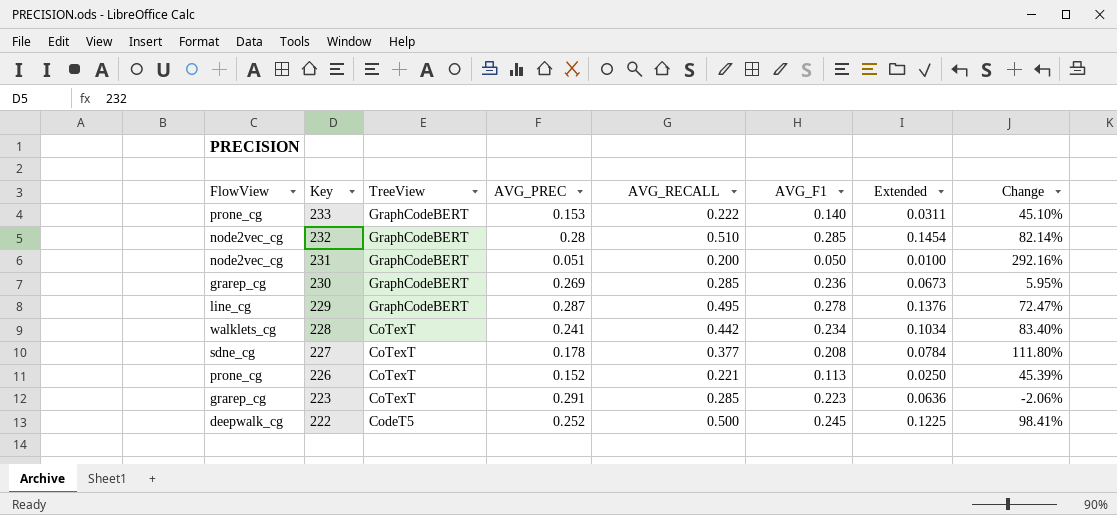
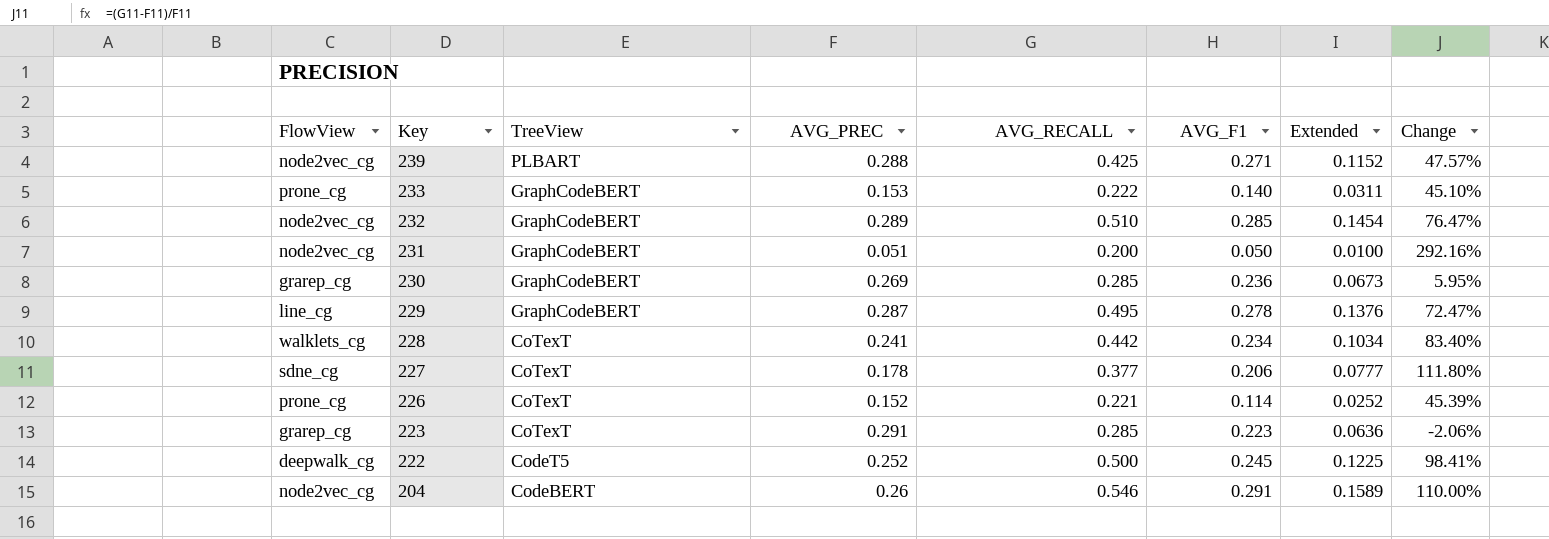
row 239: none -> node2vec_cg | PLBART | 0.288 | 0.425 | 0.271 | 0.1152 | 47.57%
232 | AVG_PREC: 0.28 -> 0.289
232 | Change: 82.14% -> 76.47%
227 | AVG_F1: 0.208 -> 0.206
227 | Extended: 0.0784 -> 0.0777
226 | AVG_F1: 0.113 -> 0.114
226 | Extended: 0.0250 -> 0.0252
row 204: none -> node2vec_cg | CodeBERT | 0.26 | 0.546 | 0.291 | 0.1589 | 110.00%

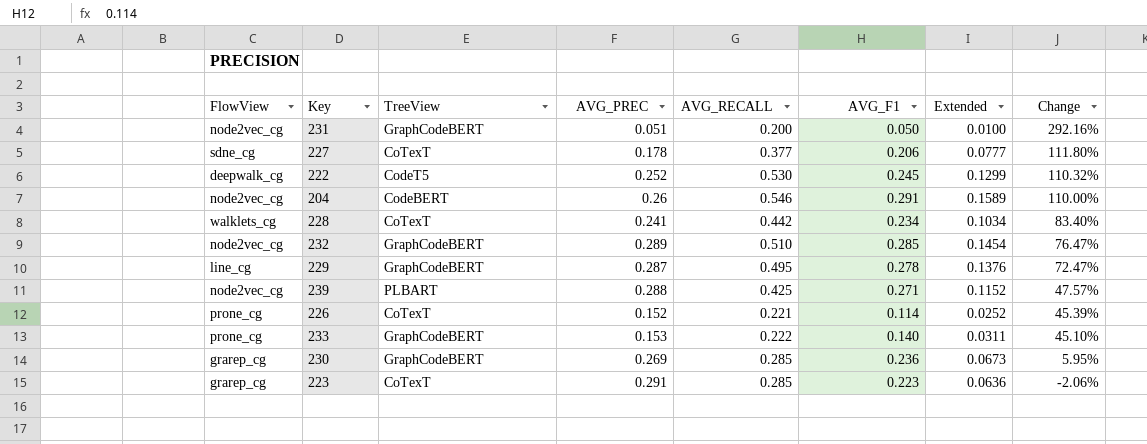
row order: Key descending -> Change descending
222 | AVG_RECALL: 0.500 -> 0.530
222 | Extended: 0.1225 -> 0.1299
222 | Change: 98.41% -> 110.32%

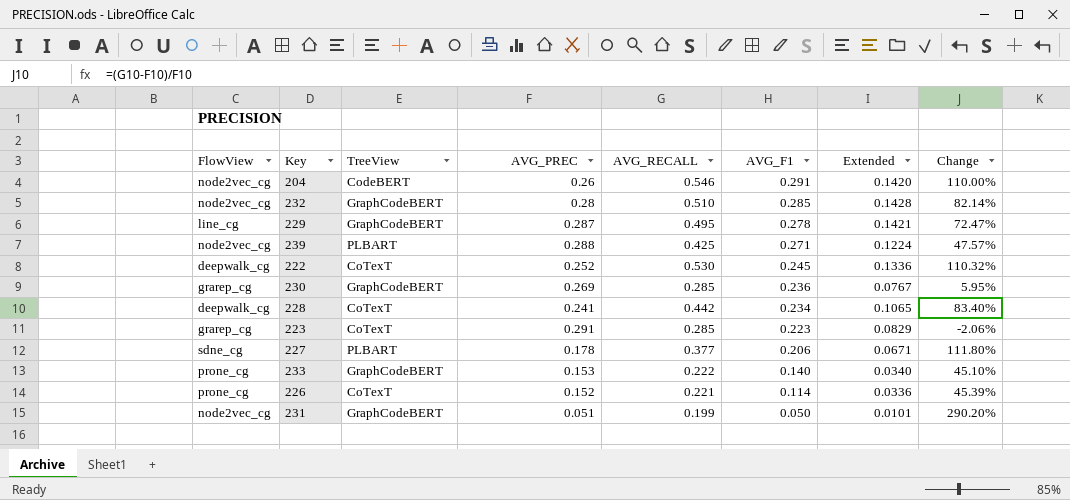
row order: Change descending -> AVG_F1 descending
column Extended | formula: [AVG_RECALL] * [AVG_F1] -> [AVG_PREC] * [AVG_RECALL]
232 | AVG_PREC: 0.289 -> 0.28
232 | Change: 76.47% -> 82.14%
222 | TreeView: CodeT5 -> CoTexT
228 | FlowView: walklets_cg -> deepwalk_cg
227 | TreeView: CoTexT -> PLBART
231 | AVG_RECALL: 0.200 -> 0.199
231 | Change: 292.16% -> 290.20%

